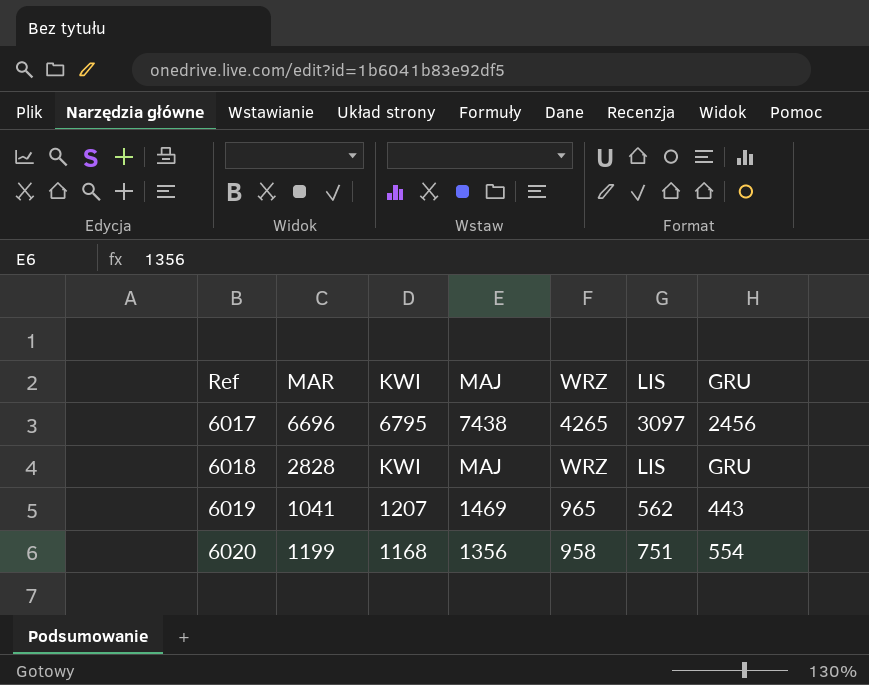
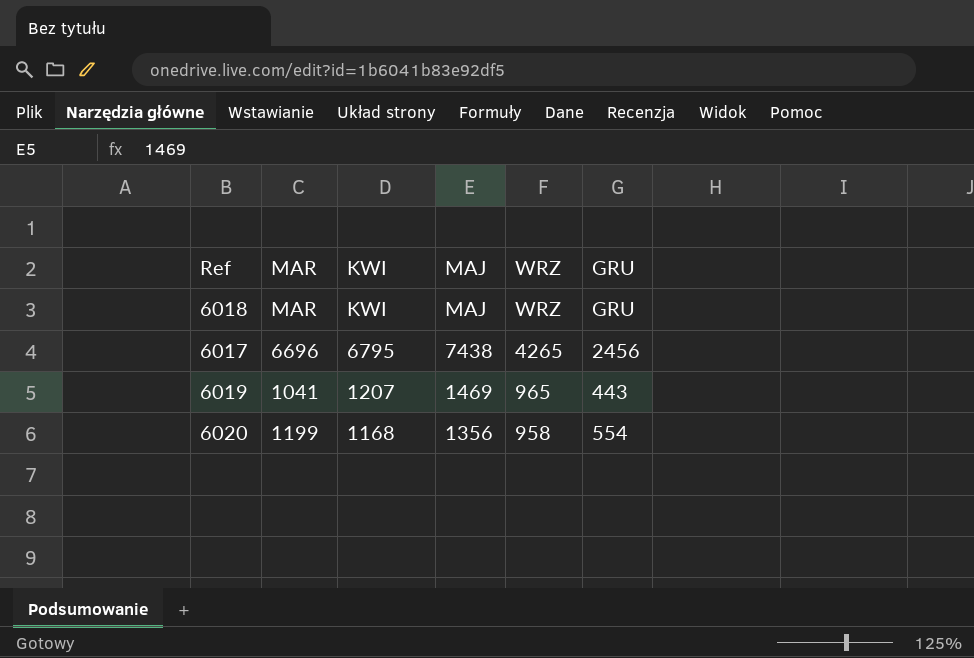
row order: Ref ascending -> KWI descending
column LIS | position: 6 -> none
6018 | MAR: 2828 -> MAR

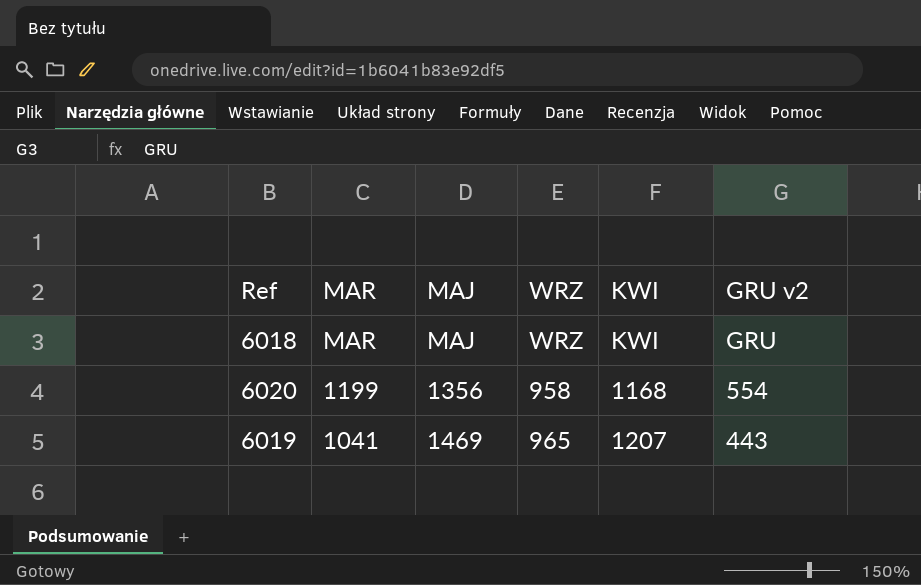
row order: KWI descending -> MAR descending
column KWI | position: 3 -> 5
column name: GRU -> GRU v2
row 6017: 6696 | 6795 | 7438 | 4265 | 2456 -> none

